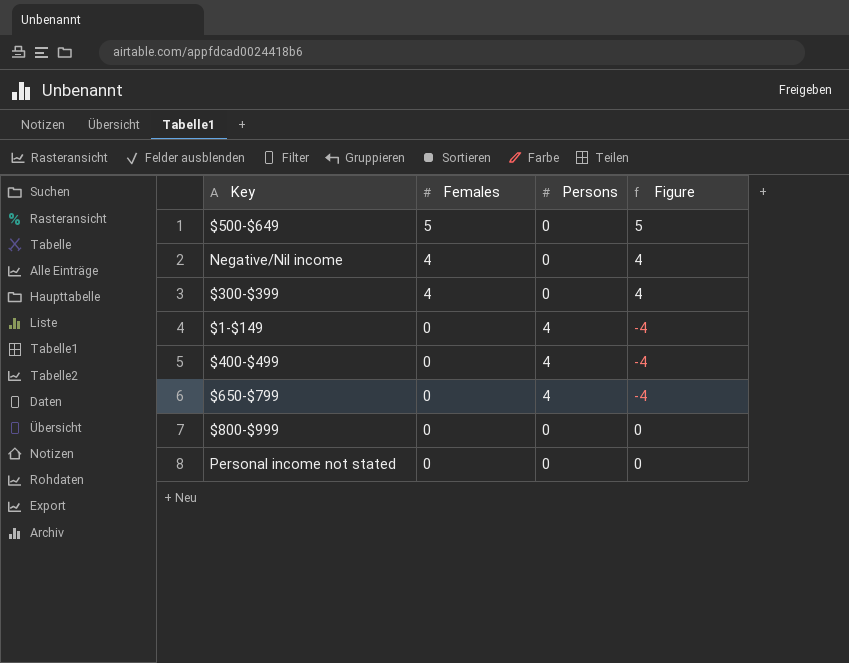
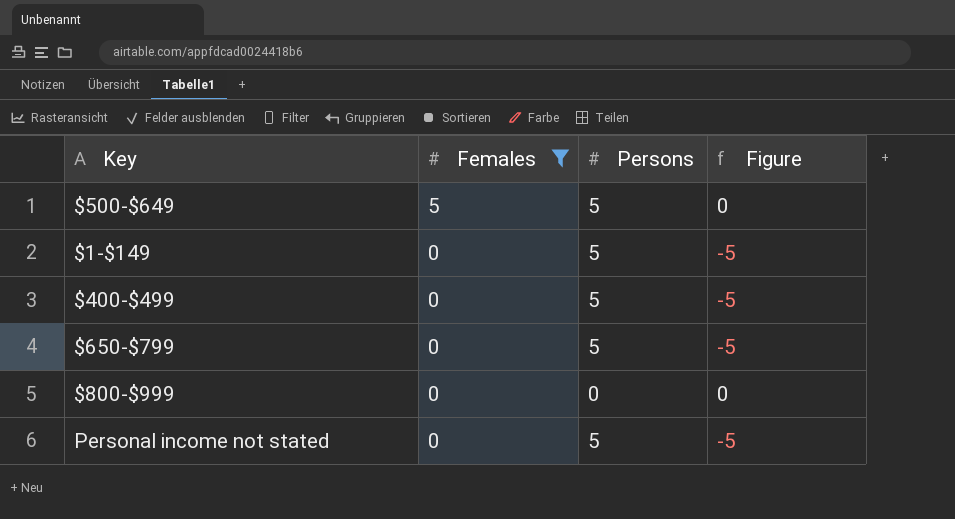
filter: none -> Females != 4
$500-$649 | Persons: 0 -> 5
$500-$649 | Figure: 5 -> 0
$1-$149 | Persons: 4 -> 5
$1-$149 | Figure: -4 -> -5
$400-$499 | Persons: 4 -> 5
$400-$499 | Figure: -4 -> -5
$650-$799 | Persons: 4 -> 5
$650-$799 | Figure: -4 -> -5
Personal income not stated | Persons: 0 -> 5
Personal income not stated | Figure: 0 -> -5

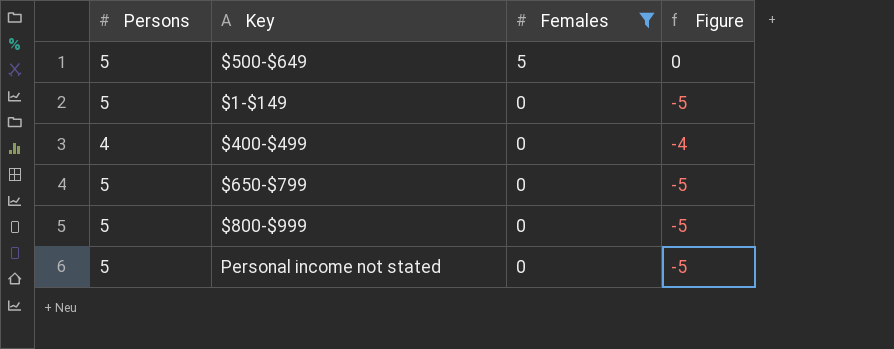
column Persons | position: 3 -> 1
$400-$499 | Persons: 5 -> 4
$400-$499 | Figure: -5 -> -4
$800-$999 | Persons: 0 -> 5
$800-$999 | Figure: 0 -> -5

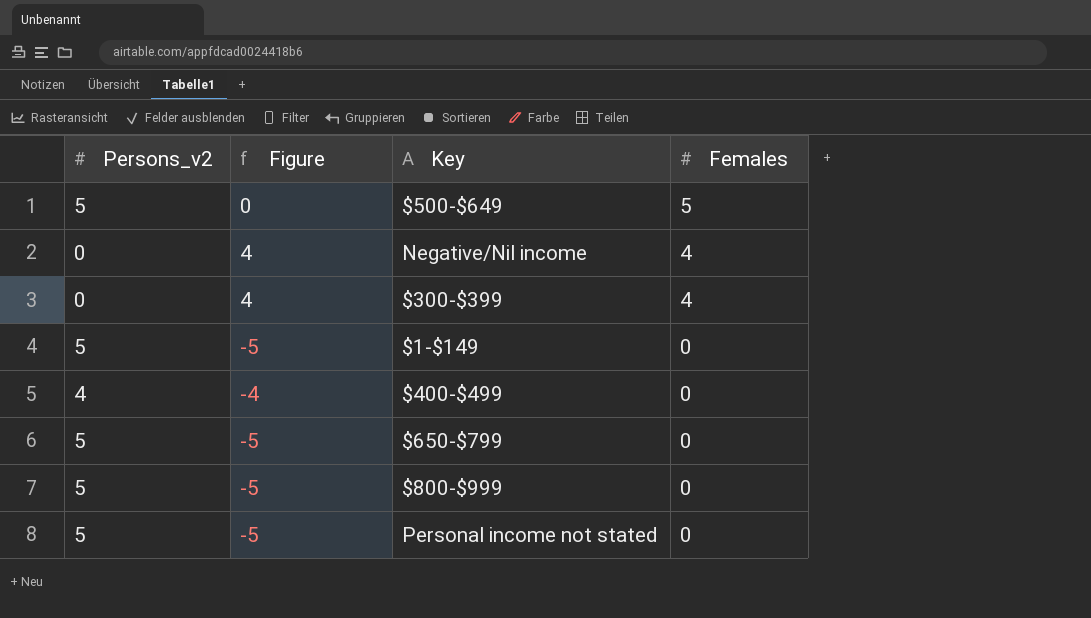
filter: Females != 4 -> none
column name: Persons -> Persons_v2
column Figure | position: 4 -> 2

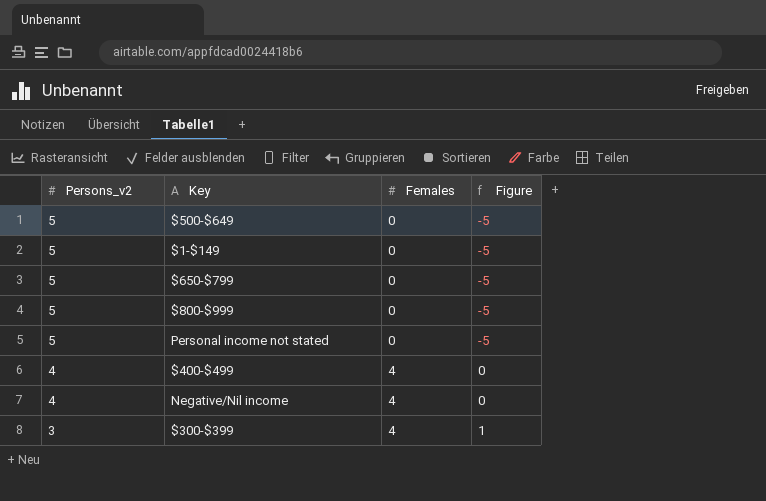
row order: Females descending -> Persons_v2 descending
column Figure | position: 2 -> 4
$500-$649 | Females: 5 -> 0
$500-$649 | Figure: 0 -> -5
$400-$499 | Females: 0 -> 4
$400-$499 | Figure: -4 -> 0
Negative/Nil income | Persons_v2: 0 -> 4
Negative/Nil income | Figure: 4 -> 0
$300-$399 | Persons_v2: 0 -> 3
$300-$399 | Figure: 4 -> 1

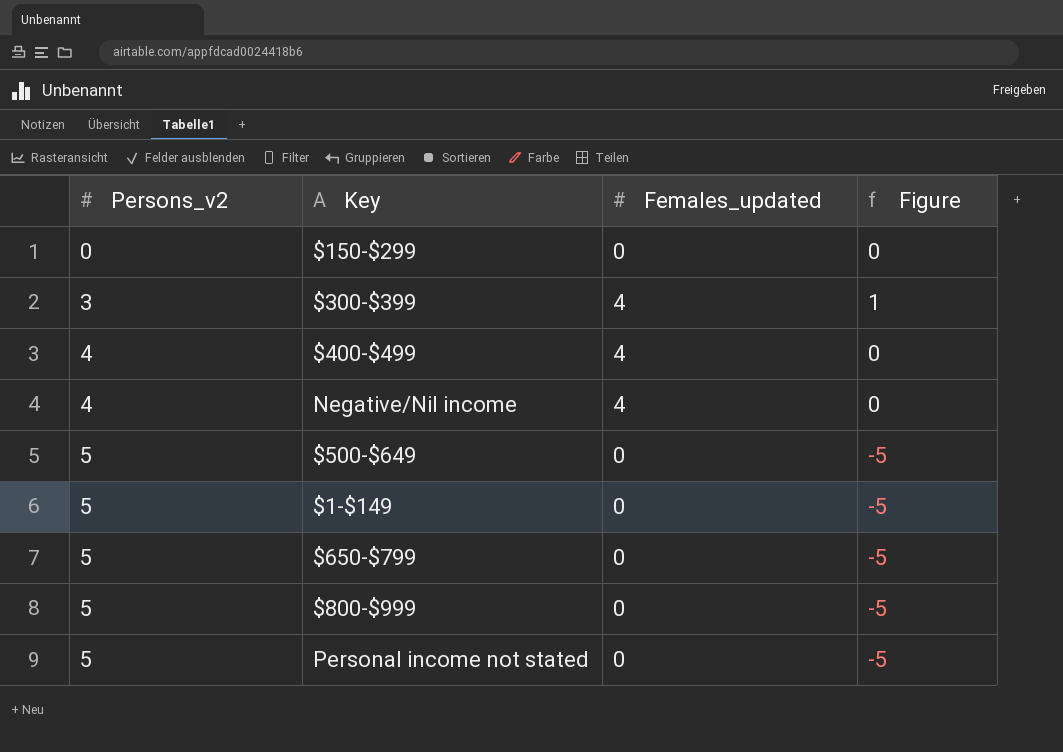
row order: Persons_v2 descending -> Persons_v2 ascending
column name: Females -> Females_updated
row $150-$299: none -> 0 | 0 | 0

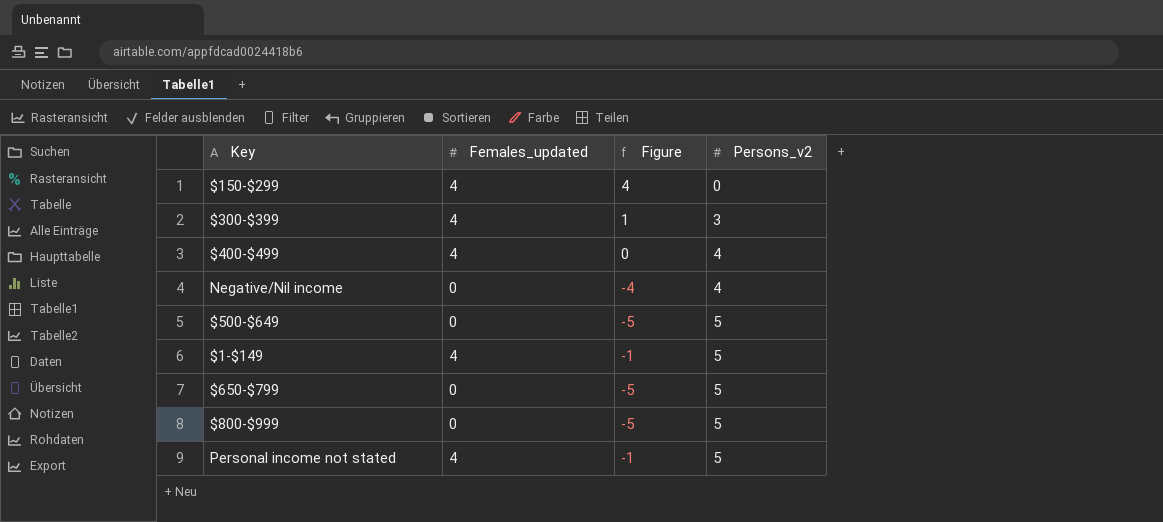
column Persons_v2 | position: 1 -> 4
$150-$299 | Females_updated: 0 -> 4
$150-$299 | Figure: 0 -> 4
Negative/Nil income | Females_updated: 4 -> 0
Negative/Nil income | Figure: 0 -> -4
$1-$149 | Females_updated: 0 -> 4
$1-$149 | Figure: -5 -> -1
Personal income not stated | Females_updated: 0 -> 4
Personal income not stated | Figure: -5 -> -1

